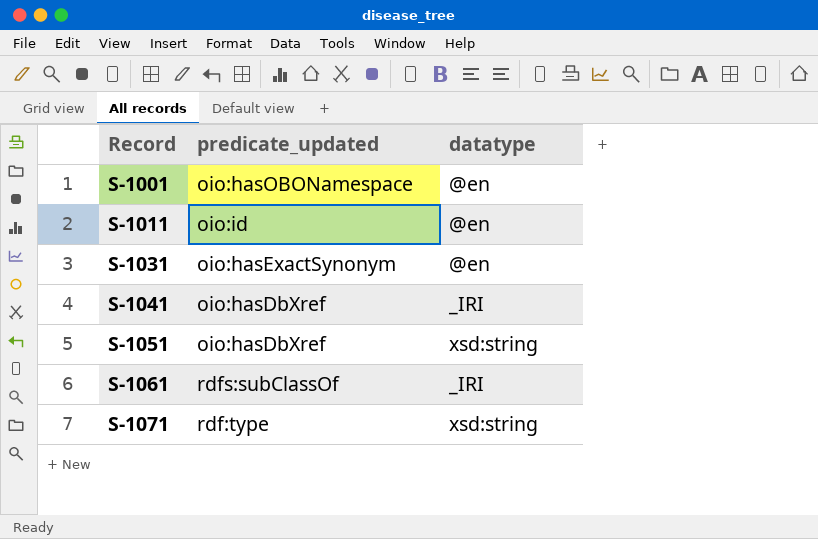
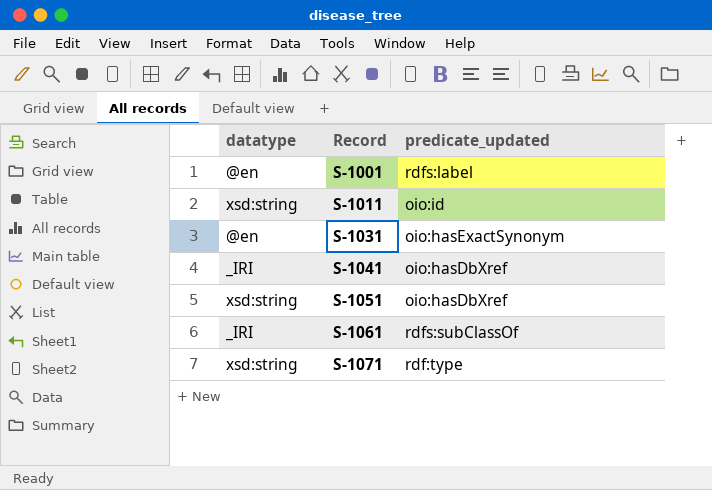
column datatype | position: 3 -> 1
S-1001 | predicate_updated: oio:hasOBONamespace -> rdfs:label
S-1011 | datatype: @en -> xsd:string

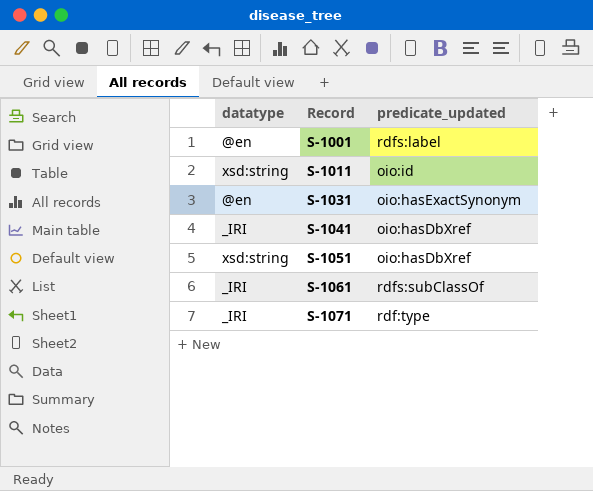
S-1071 | datatype: xsd:string -> _IRI

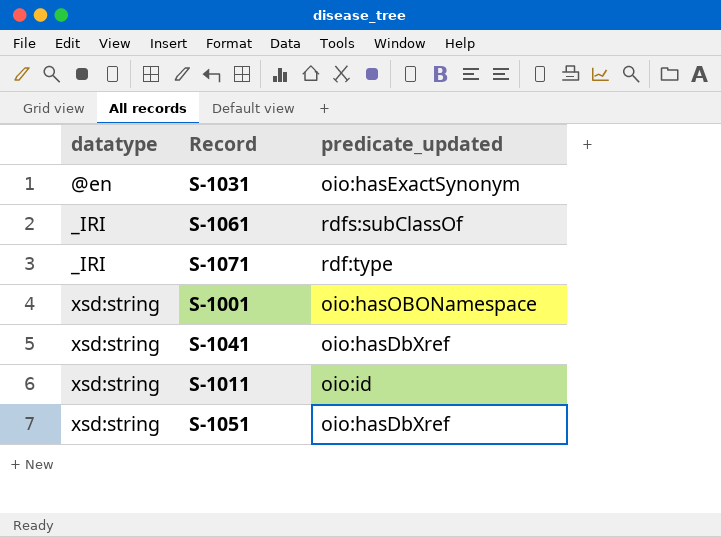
row order: Record ascending -> datatype ascending
S-1001 | datatype: @en -> xsd:string
S-1001 | predicate_updated: rdfs:label -> oio:hasOBONamespace
S-1041 | datatype: _IRI -> xsd:string

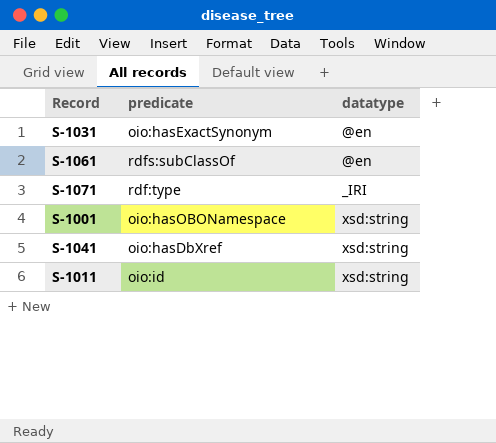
column name: predicate_updated -> predicate
column datatype | position: 1 -> 3
row S-1051: xsd:string | oio:hasDbXref -> none
S-1061 | datatype: _IRI -> @en

